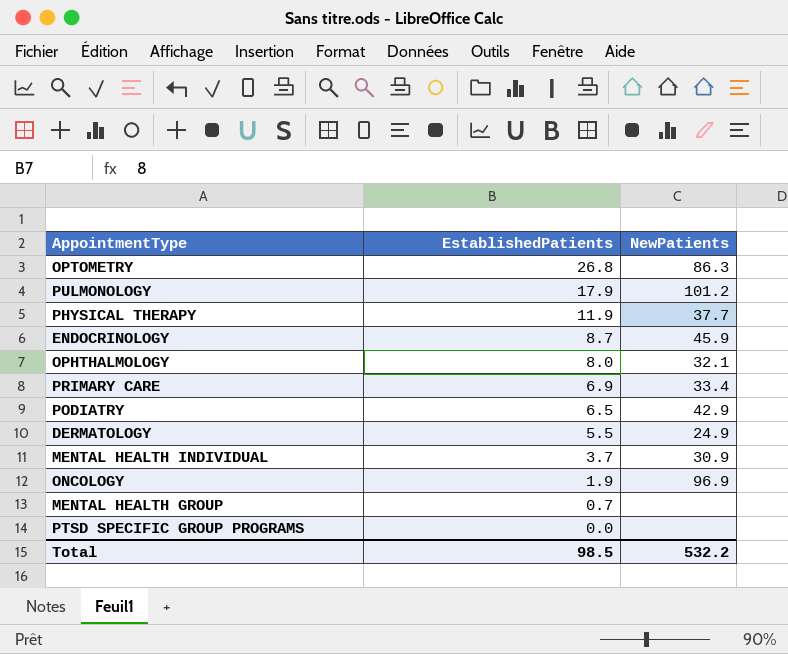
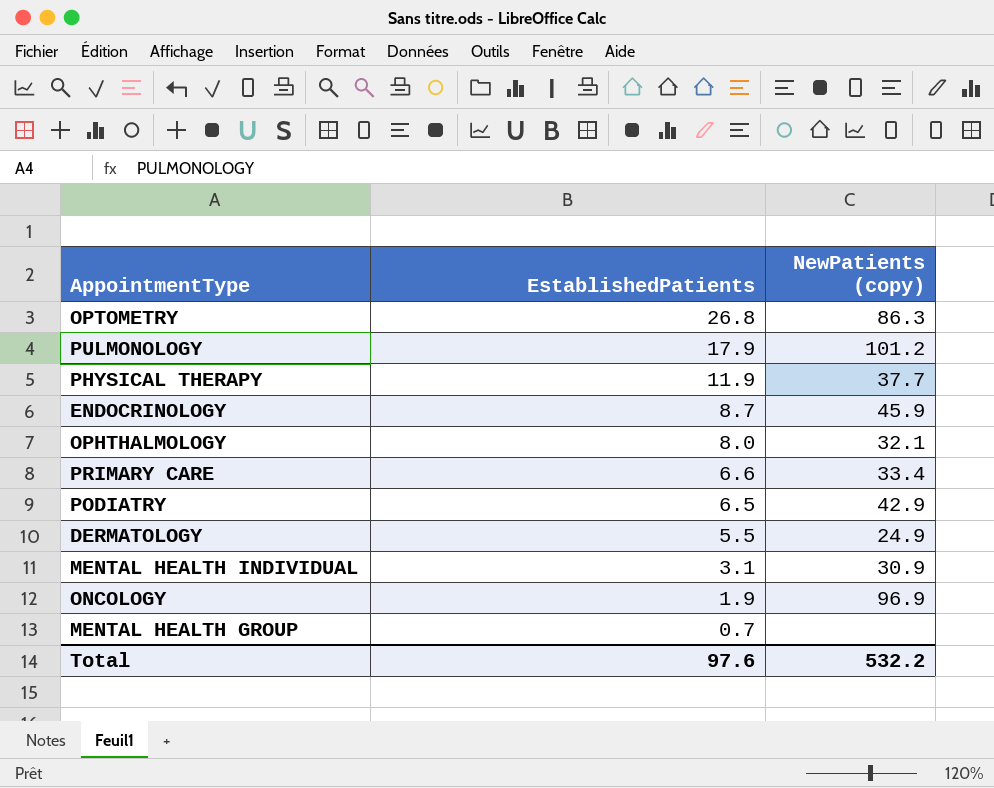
column name: NewPatients -> NewPatients (copy)
row PTSD SPECIFIC GROUP PROGRAMS: 0.0 | none -> none
PRIMARY CARE | EstablishedPatients: 6.9 -> 6.6
MENTAL HEALTH INDIVIDUAL | EstablishedPatients: 3.7 -> 3.1
Total | EstablishedPatients: 98.5 -> 97.6

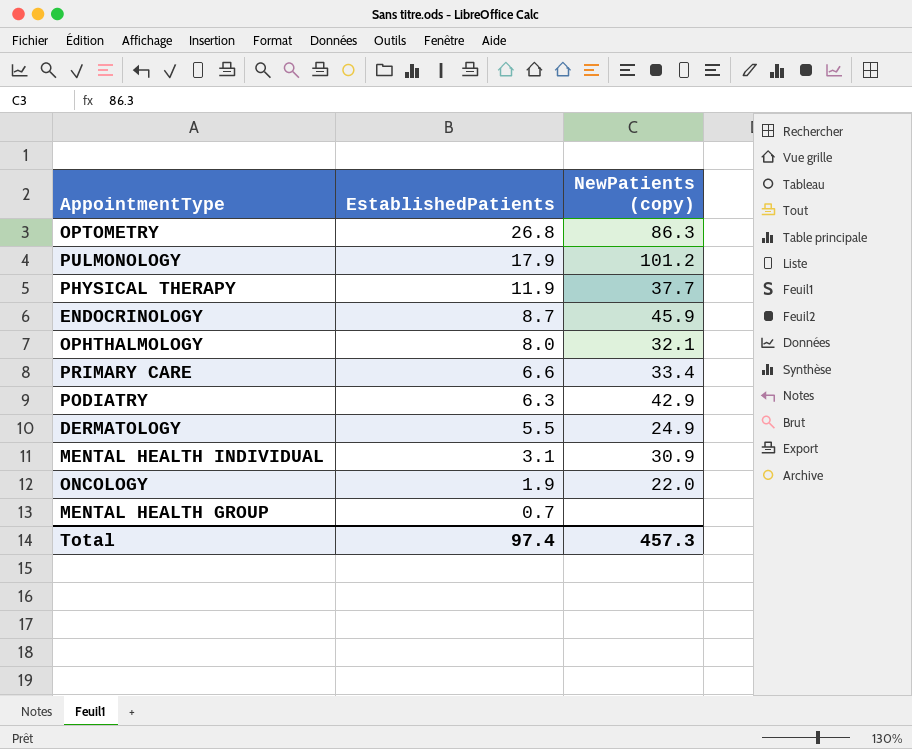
PODIATRY | EstablishedPatients: 6.5 -> 6.3
ONCOLOGY | NewPatients (copy): 96.9 -> 22.0
Total | EstablishedPatients: 97.6 -> 97.4
Total | NewPatients (copy): 532.2 -> 457.3

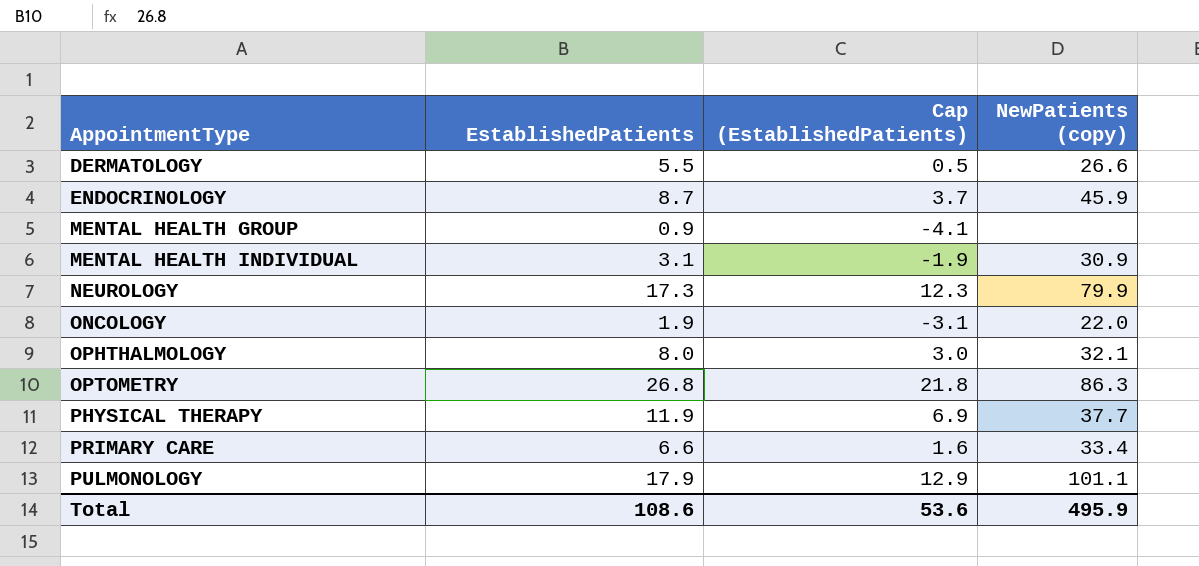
row order: EstablishedPatients descending -> AppointmentType ascending
column Cap (EstablishedPatients) | formula: none -> [EstablishedPatients] - 5
row PODIATRY: 6.3 | 42.9 -> none
DERMATOLOGY | NewPatients (copy): 24.9 -> 26.6
MENTAL HEALTH GROUP | EstablishedPatients: 0.7 -> 0.9
row NEUROLOGY: none -> 17.3 | 12.3 | 79.9
PULMONOLOGY | NewPatients (copy): 101.2 -> 101.1
Total | EstablishedPatients: 97.4 -> 108.6
Total | NewPatients (copy): 457.3 -> 495.9

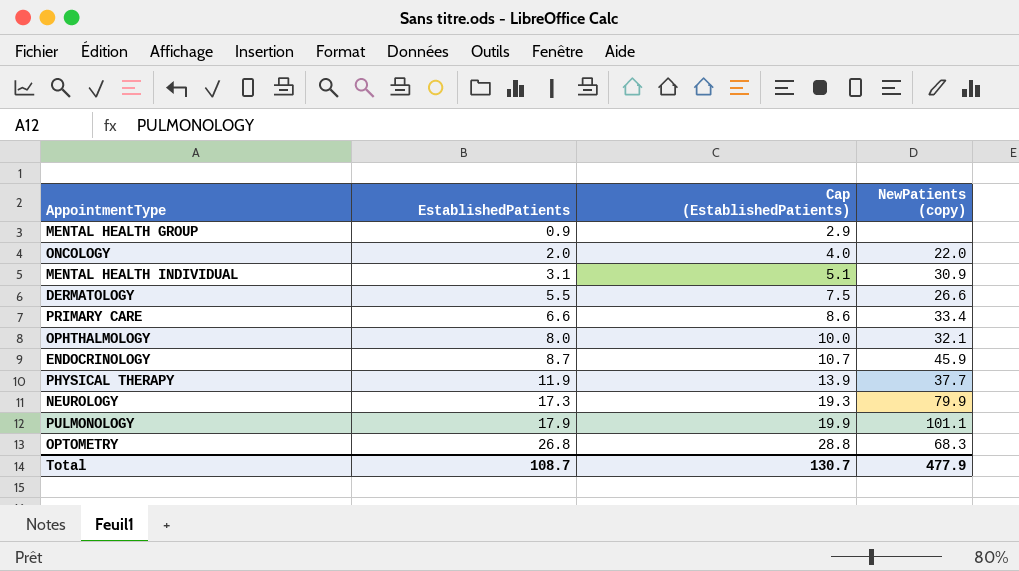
row order: AppointmentType ascending -> EstablishedPatients ascending
column Cap (EstablishedPatients) | formula: [EstablishedPatients] - 5 -> [EstablishedPatients] + 2
ONCOLOGY | EstablishedPatients: 1.9 -> 2.0
OPTOMETRY | NewPatients (copy): 86.3 -> 68.3
Total | EstablishedPatients: 108.6 -> 108.7
Total | Cap (EstablishedPatients): 53.6 -> 130.7
Total | NewPatients (copy): 495.9 -> 477.9

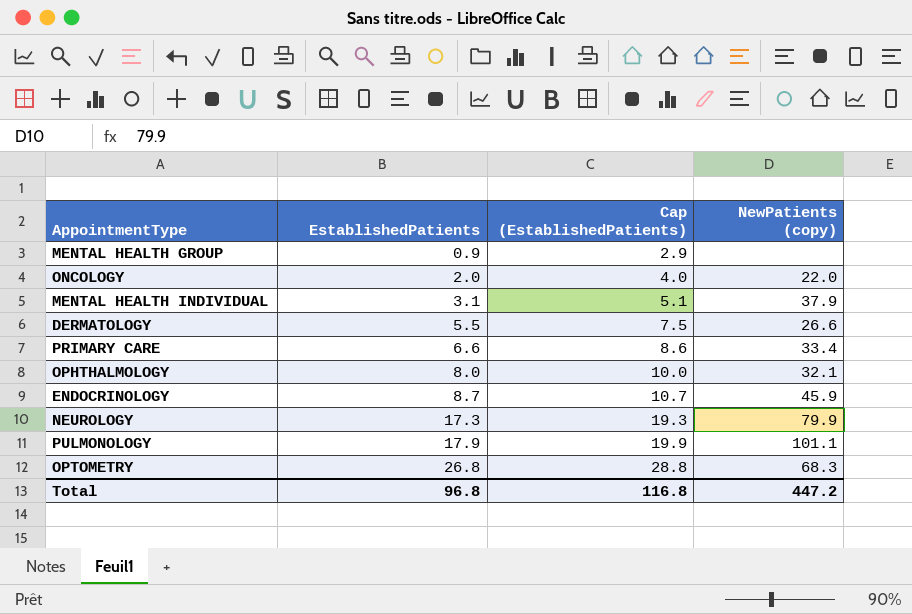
row PHYSICAL THERAPY: 11.9 | 13.9 | 37.7 -> none
MENTAL HEALTH INDIVIDUAL | NewPatients (copy): 30.9 -> 37.9
Total | EstablishedPatients: 108.7 -> 96.8
Total | Cap (EstablishedPatients): 130.7 -> 116.8
Total | NewPatients (copy): 477.9 -> 447.2

